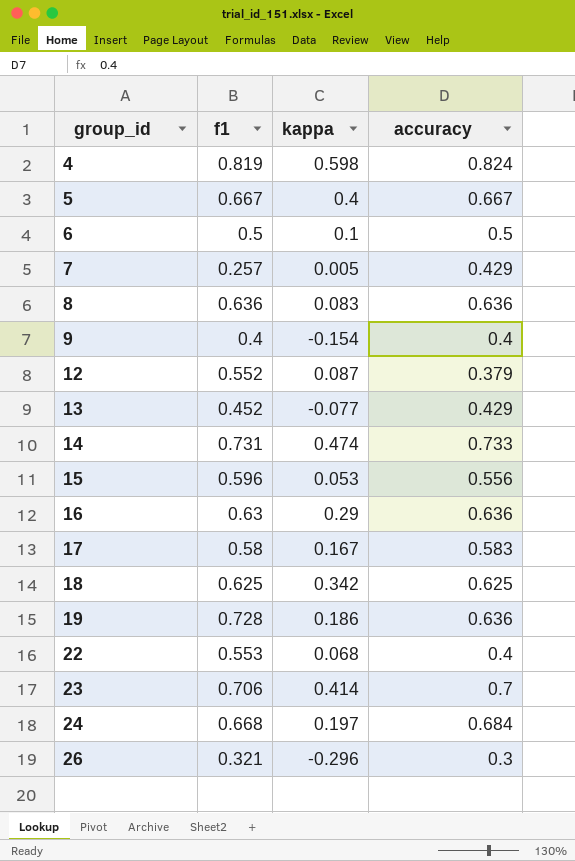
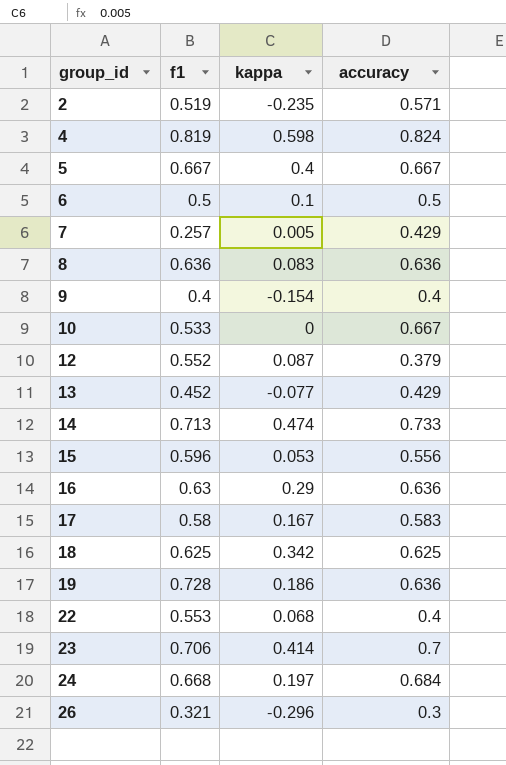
row 2: none -> 0.519 | -0.235 | 0.571
row 10: none -> 0.533 | 0 | 0.667
14 | f1: 0.731 -> 0.713

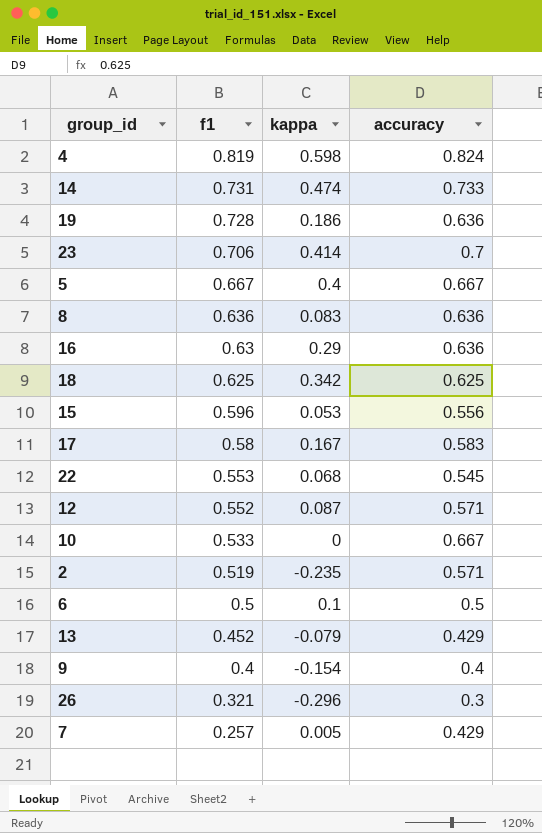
row order: group_id ascending -> f1 descending
row 24: 0.668 | 0.197 | 0.684 -> none
14 | f1: 0.713 -> 0.731
22 | accuracy: 0.4 -> 0.545
12 | accuracy: 0.379 -> 0.571
13 | kappa: -0.077 -> -0.079

